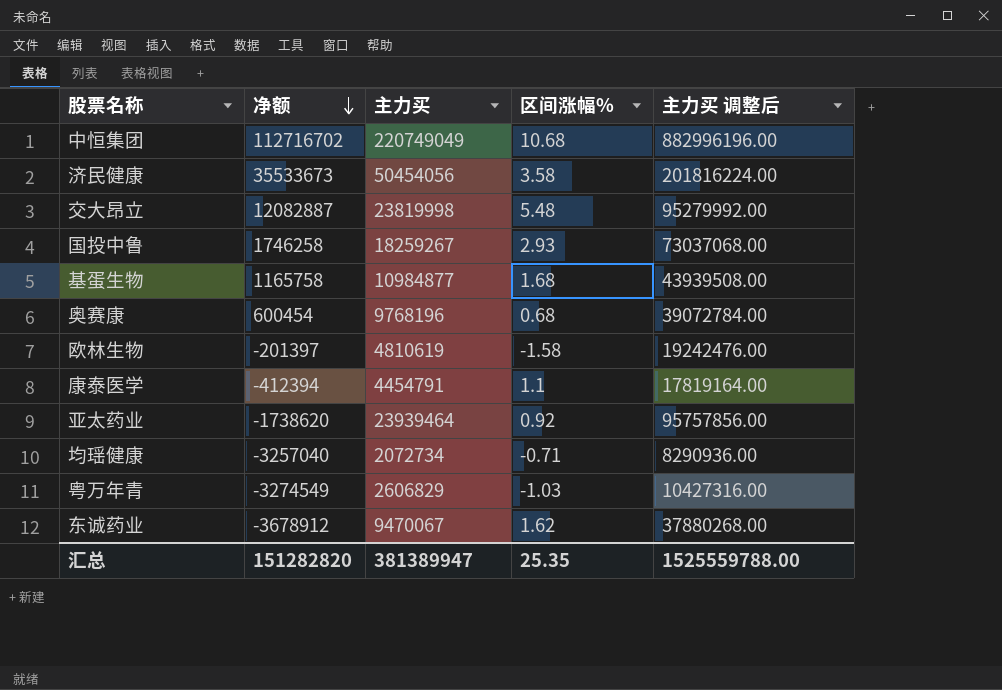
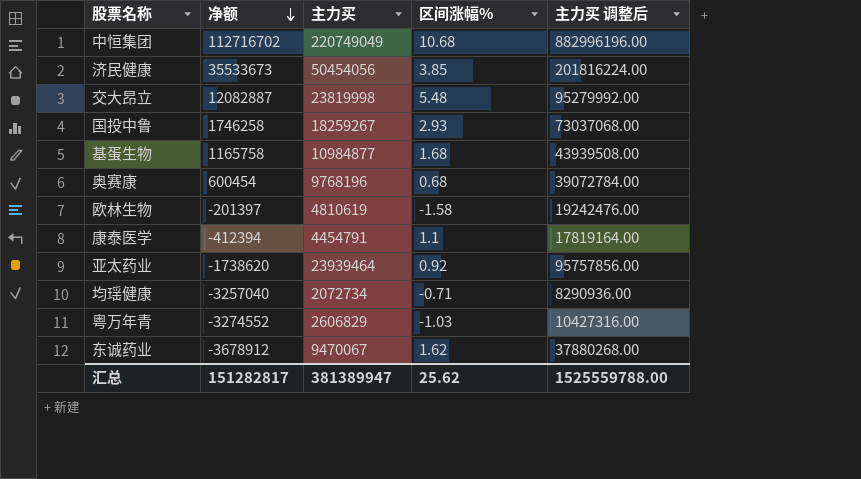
济民健康 | 区间涨幅%: 3.58 -> 3.85
粤万年青 | 净额: -3274549 -> -3274552
汇总 | 净额: 151282820 -> 151282817
汇总 | 区间涨幅%: 25.35 -> 25.62

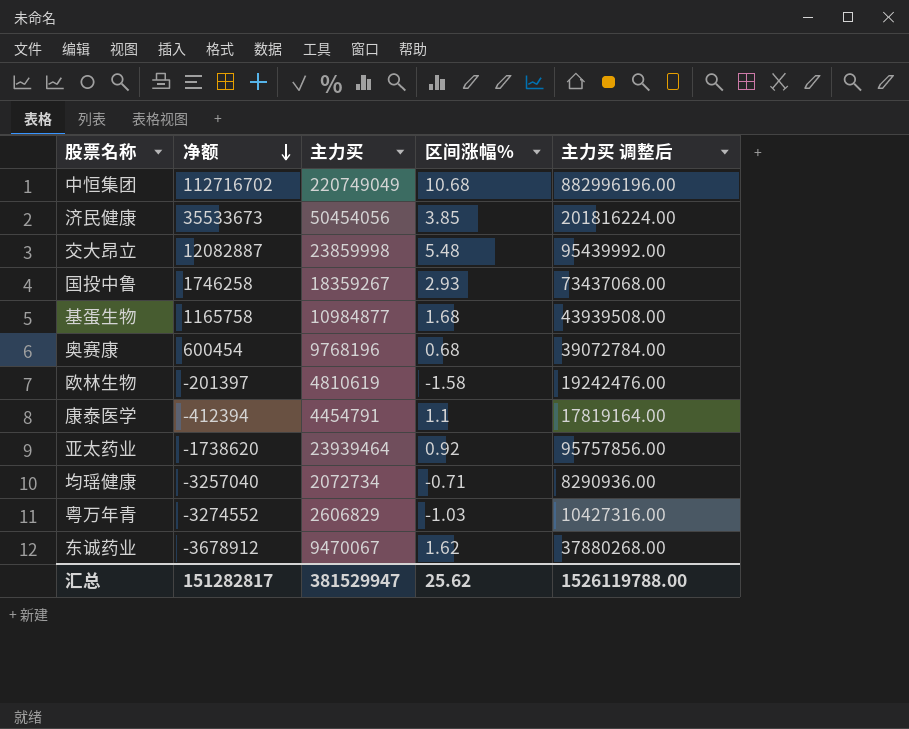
交大昂立 | 主力买: 23819998 -> 23859998
交大昂立 | 主力买 调整后: 95279992.00 -> 95439992.00
国投中鲁 | 主力买: 18259267 -> 18359267
国投中鲁 | 主力买 调整后: 73037068.00 -> 73437068.00
汇总 | 主力买: 381389947 -> 381529947
汇总 | 主力买 调整后: 1525559788.00 -> 1526119788.00

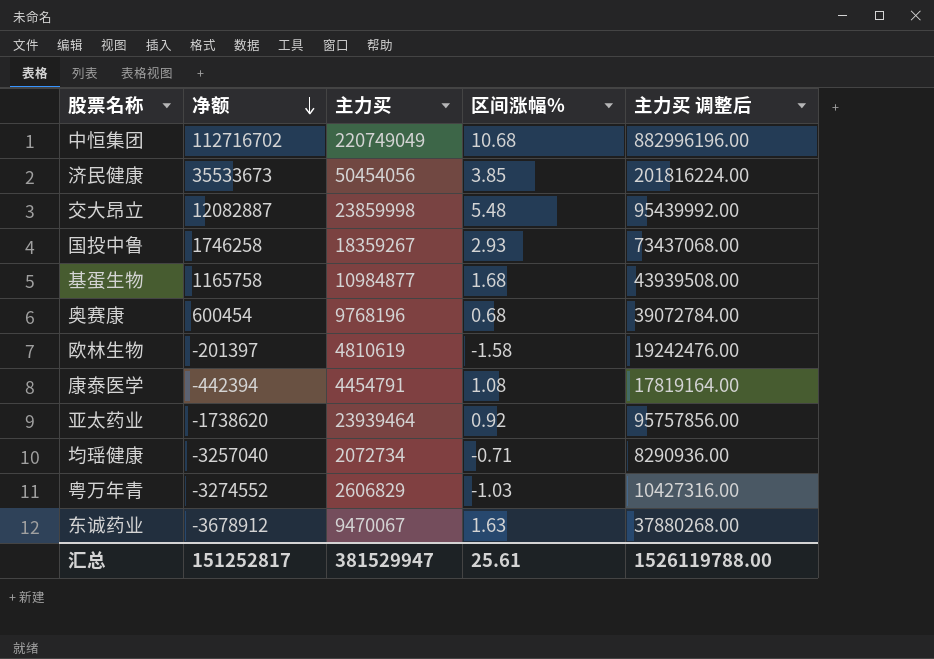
康泰医学 | 净额: -412394 -> -442394
康泰医学 | 区间涨幅%: 1.1 -> 1.08
东诚药业 | 区间涨幅%: 1.62 -> 1.63
汇总 | 净额: 151282817 -> 151252817
汇总 | 区间涨幅%: 25.62 -> 25.61

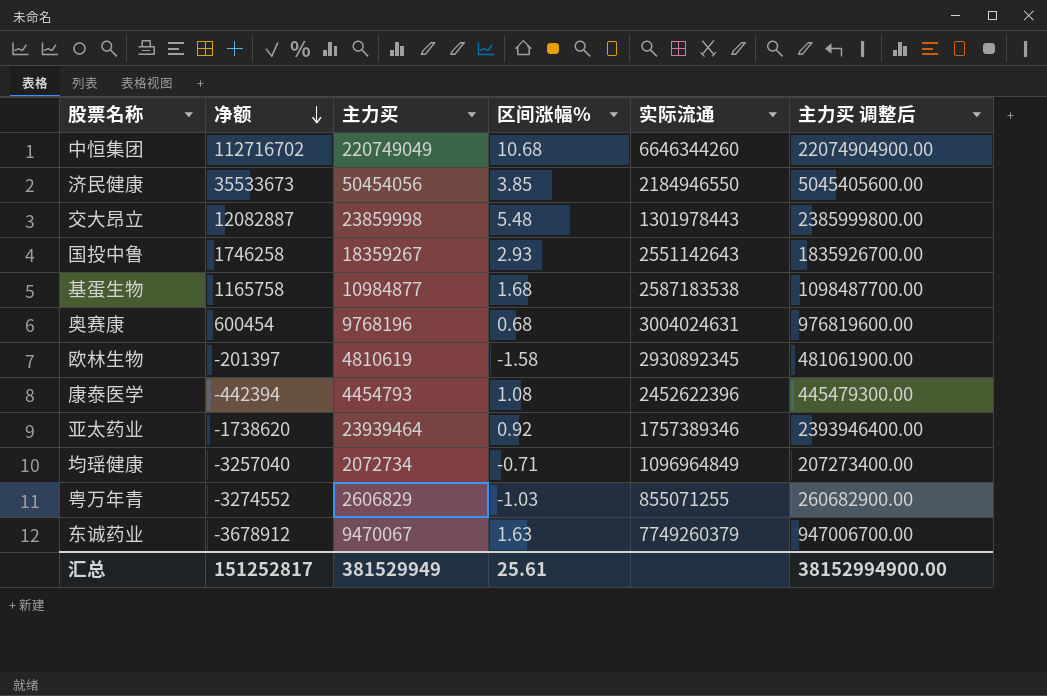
column 实际流通 | position: none -> 5
column 主力买 调整后 | formula: [主力买] * 4 -> [主力买] * 100
康泰医学 | 主力买: 4454791 -> 4454793
汇总 | 主力买: 381529947 -> 381529949
汇总 | 主力买 调整后: 1526119788.00 -> 38152994900.00

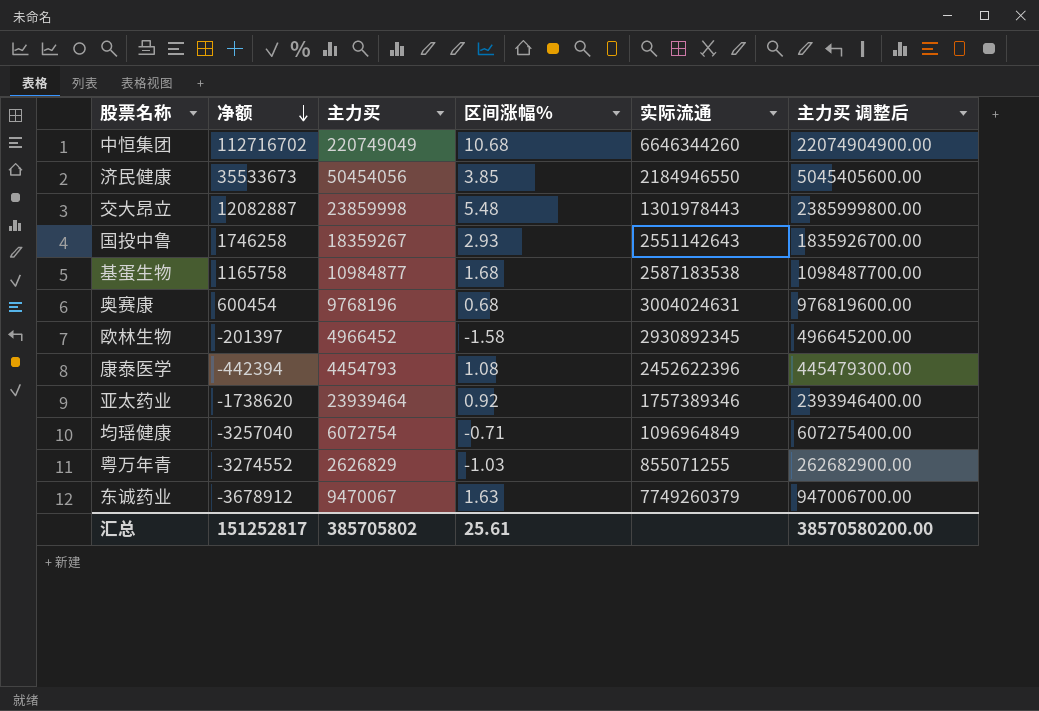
欧林生物 | 主力买: 4810619 -> 4966452
欧林生物 | 主力买 调整后: 481061900.00 -> 496645200.00
均瑶健康 | 主力买: 2072734 -> 6072754
均瑶健康 | 主力买 调整后: 207273400.00 -> 607275400.00
粤万年青 | 主力买: 2606829 -> 2626829
粤万年青 | 主力买 调整后: 260682900.00 -> 262682900.00
汇总 | 主力买: 381529949 -> 385705802
汇总 | 主力买 调整后: 38152994900.00 -> 38570580200.00

